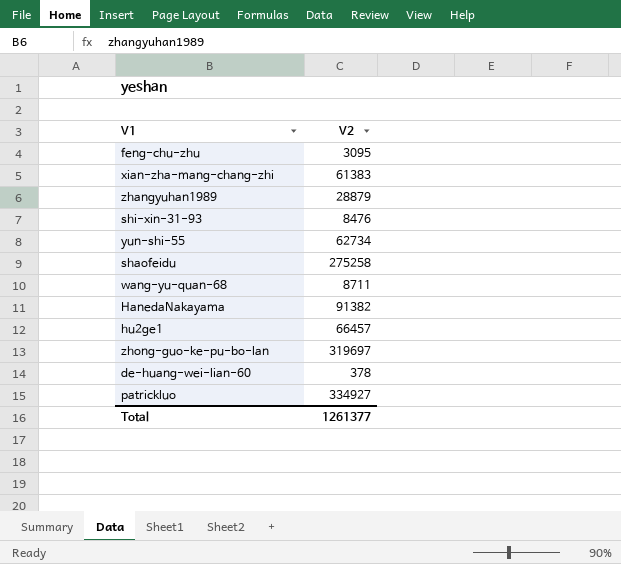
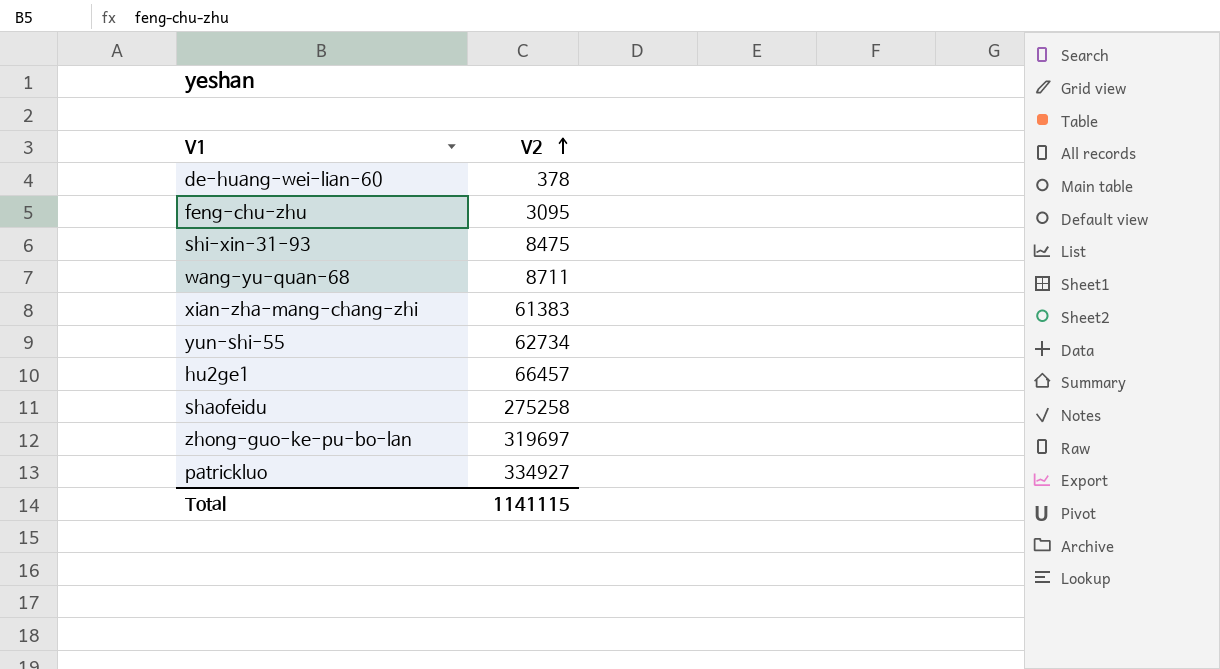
row order: none -> V2 ascending
row zhangyuhan1989: 28879 -> none
row HanedaNakayama: 91382 -> none
shi-xin-31-93 | V2: 8476 -> 8475
Total | V2: 1261377 -> 1141115

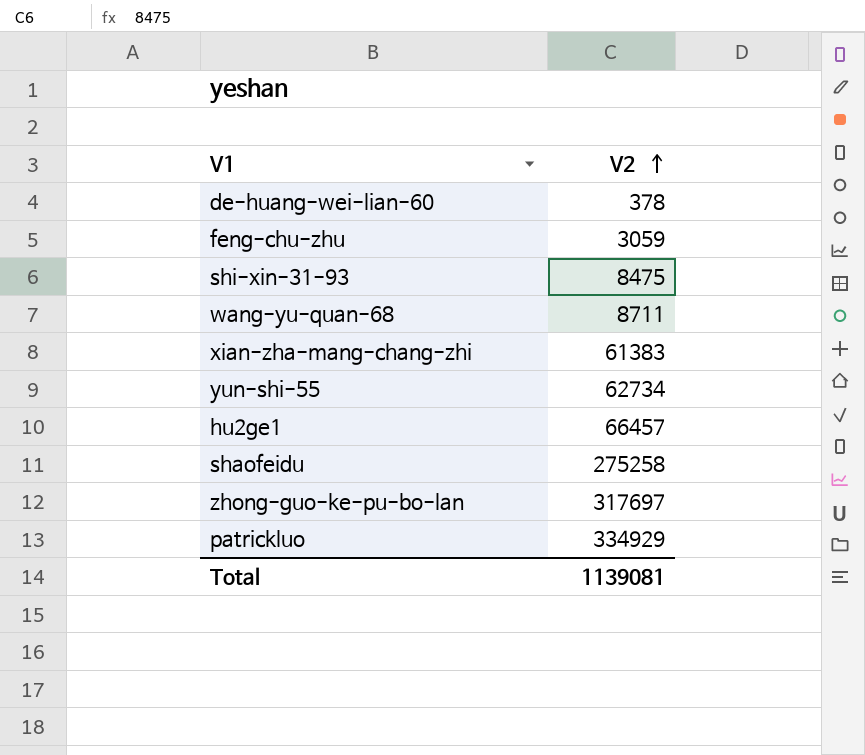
feng-chu-zhu | V2: 3095 -> 3059
zhong-guo-ke-pu-bo-lan | V2: 319697 -> 317697
patrickluo | V2: 334927 -> 334929
Total | V2: 1141115 -> 1139081

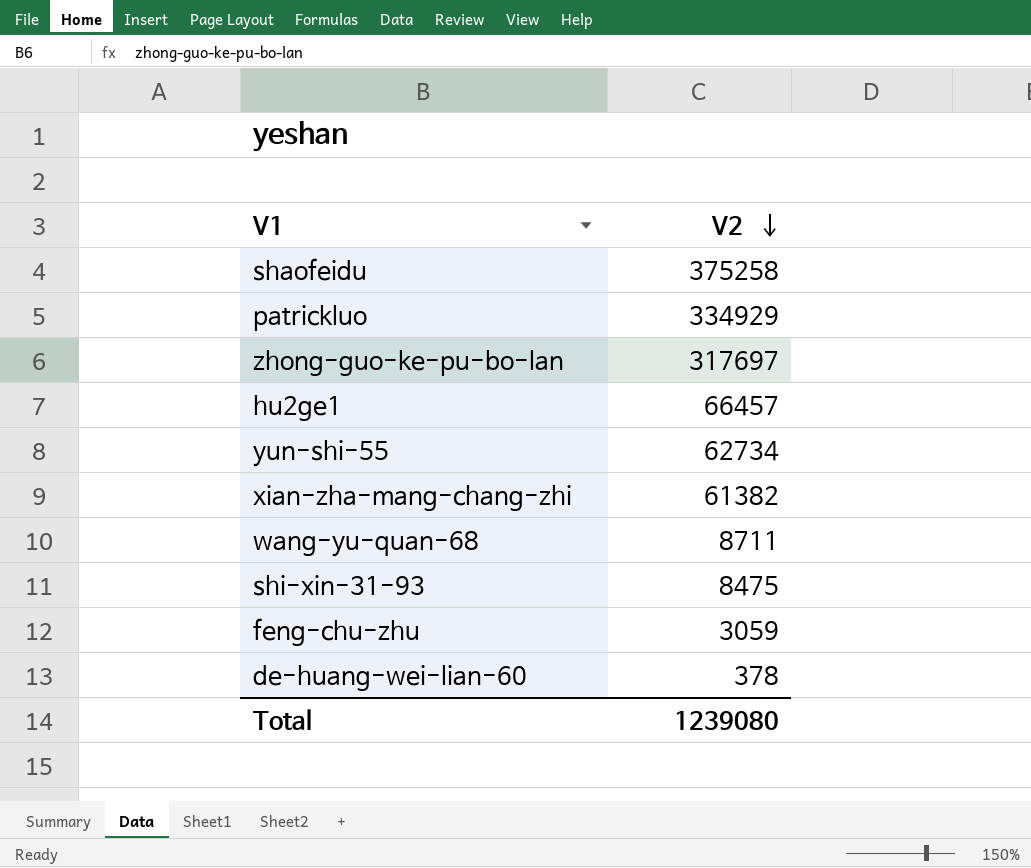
row order: V2 ascending -> V2 descending
shaofeidu | V2: 275258 -> 375258
xian-zha-mang-chang-zhi | V2: 61383 -> 61382
Total | V2: 1139081 -> 1239080

